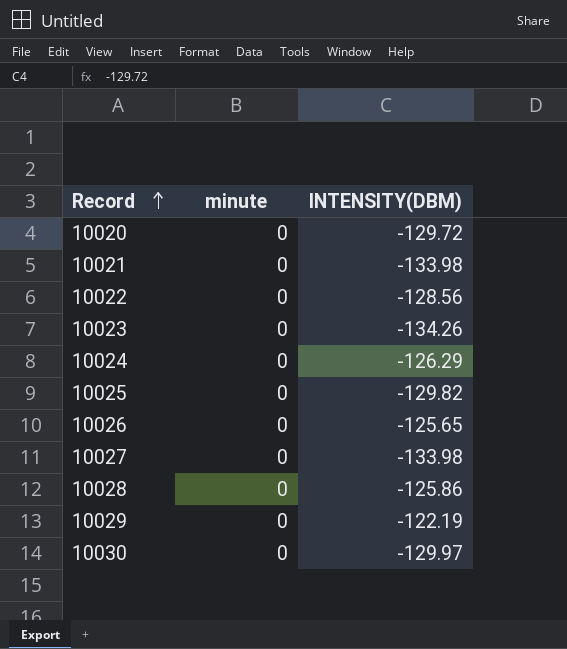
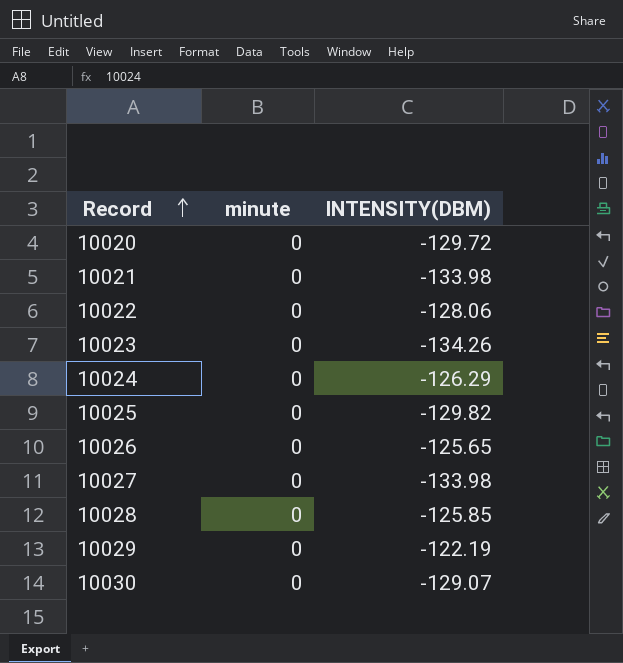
10022 | INTENSITY(DBM): -128.56 -> -128.06
10028 | INTENSITY(DBM): -125.86 -> -125.85
10030 | INTENSITY(DBM): -129.97 -> -129.07

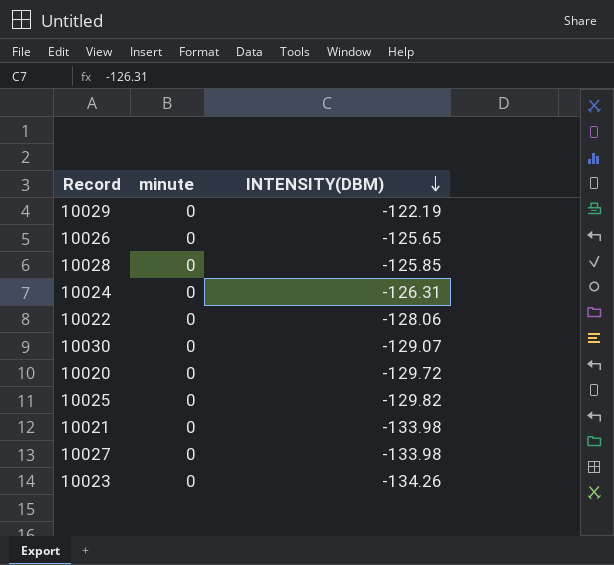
row order: Record ascending -> INTENSITY(DBM) descending
10024 | INTENSITY(DBM): -126.29 -> -126.31

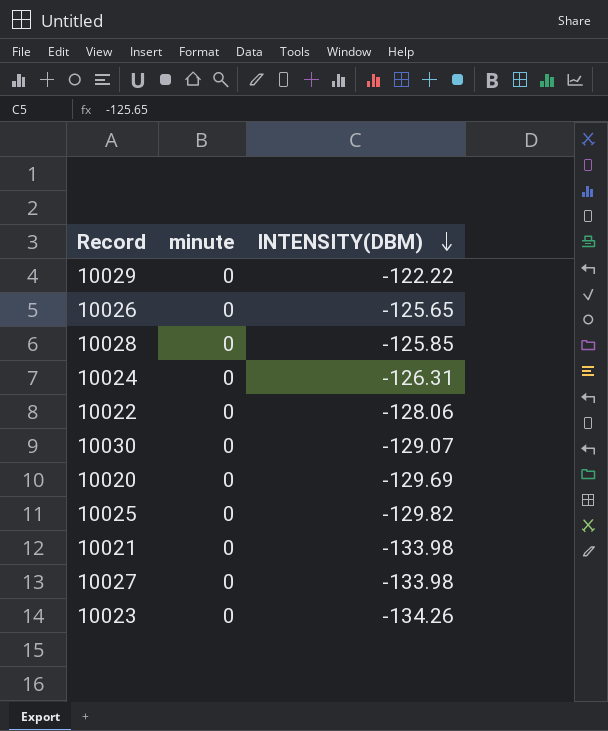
10029 | INTENSITY(DBM): -122.19 -> -122.22
10020 | INTENSITY(DBM): -129.72 -> -129.69

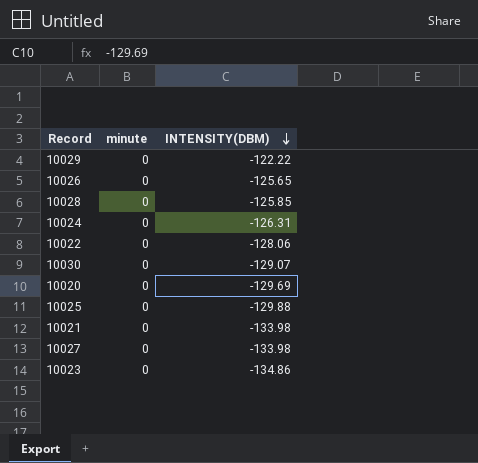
10025 | INTENSITY(DBM): -129.82 -> -129.88
10023 | INTENSITY(DBM): -134.26 -> -134.86

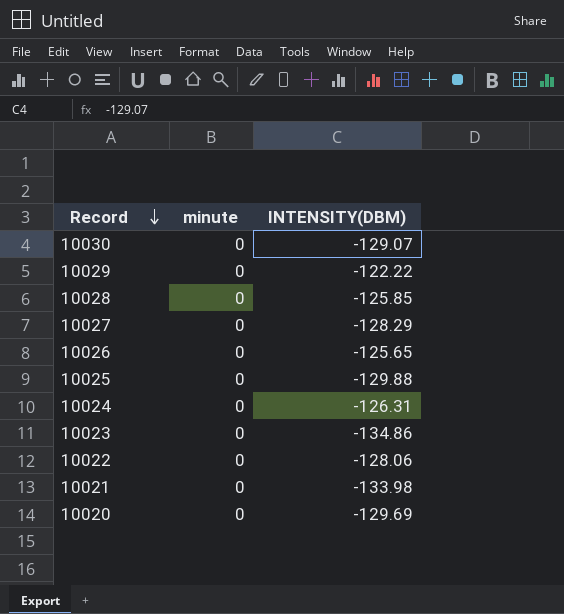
row order: INTENSITY(DBM) descending -> Record descending
10027 | INTENSITY(DBM): -133.98 -> -128.29

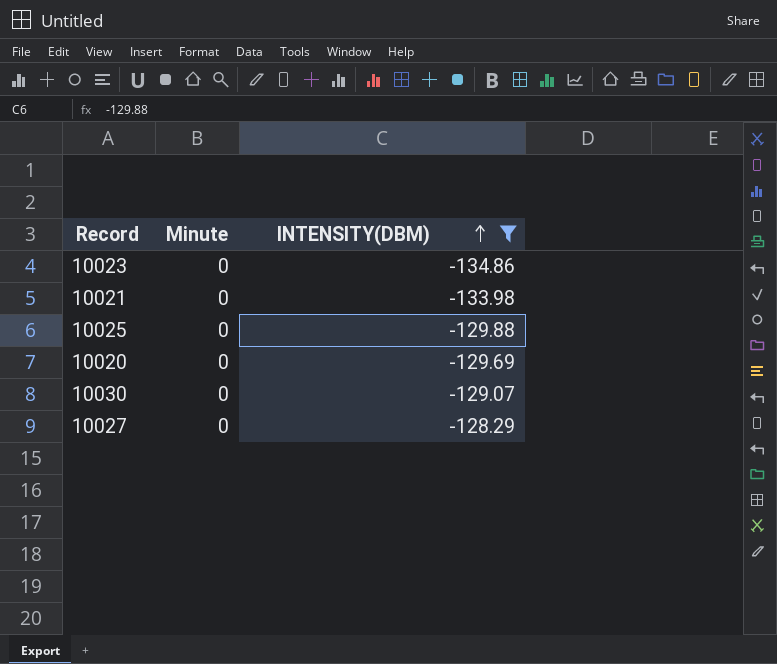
filter: none -> INTENSITY(DBM) <= -128.29
row order: Record descending -> INTENSITY(DBM) ascending
column name: minute -> Minute

